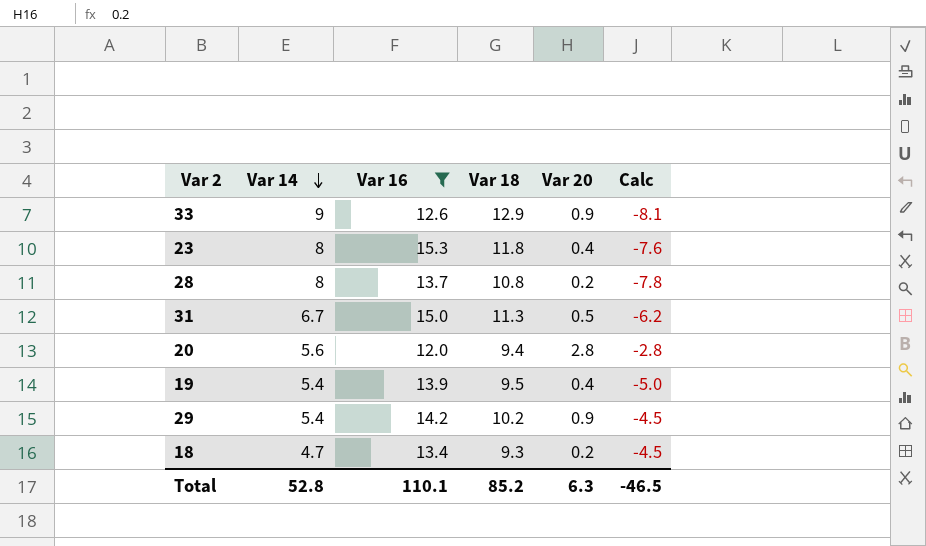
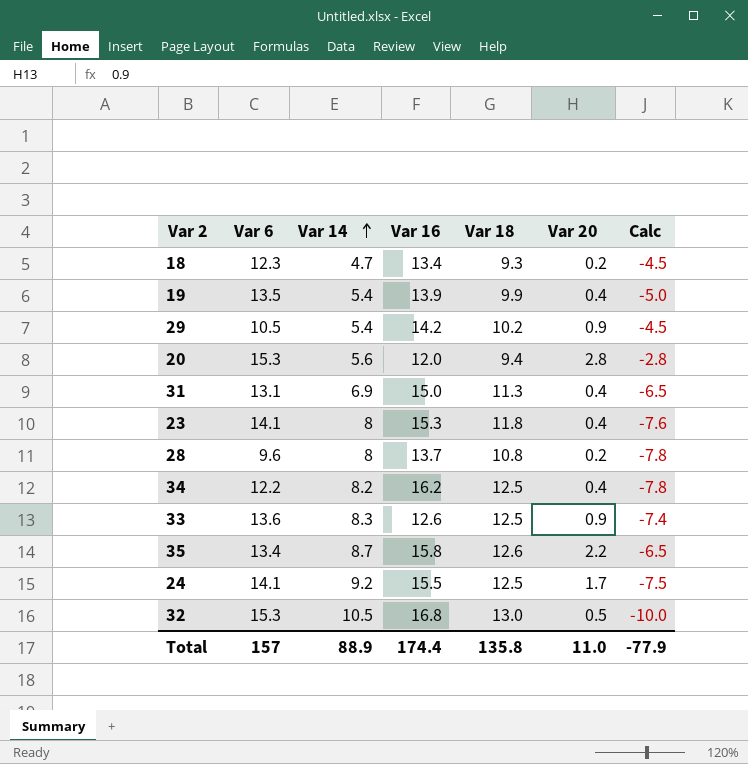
filter: Var 16 <= 15.3 -> none
row order: Var 14 descending -> Var 14 ascending
column Var 6 | position: none -> 2
19 | Var 18: 9.5 -> 9.9
31 | Var 14: 6.7 -> 6.9
31 | Var 20: 0.5 -> 0.4
31 | Calc: -6.2 -> -6.5
33 | Var 14: 9 -> 8.3
33 | Var 18: 12.9 -> 12.5
33 | Calc: -8.1 -> -7.4
Total | Var 14: 52.8 -> 88.9
Total | Var 16: 110.1 -> 174.4
Total | Var 18: 85.2 -> 135.8
Total | Var 20: 6.3 -> 11.0
Total | Calc: -46.5 -> -77.9

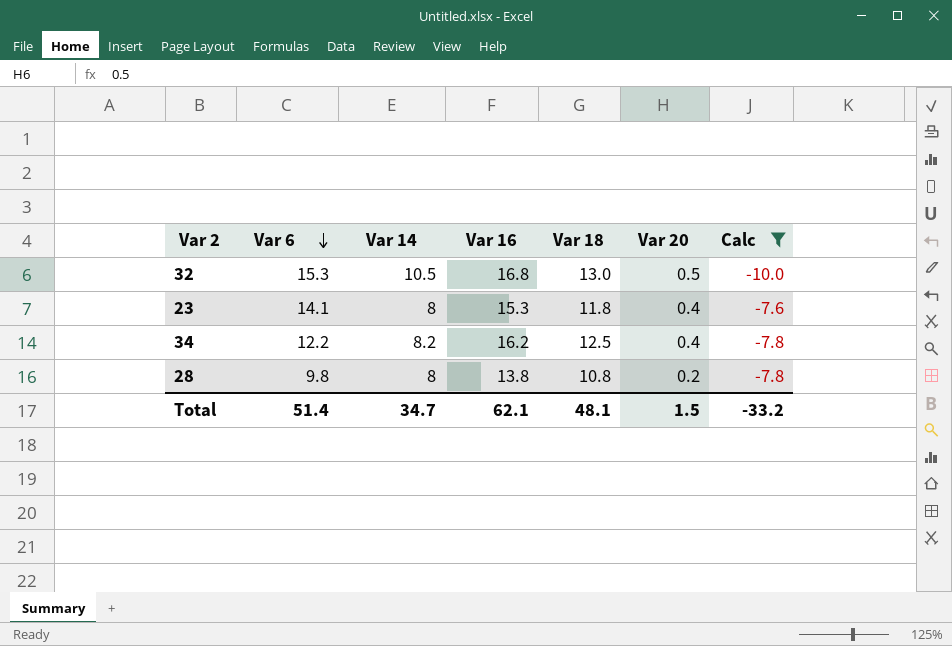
filter: none -> Calc <= -7.6
row order: Var 14 ascending -> Var 6 descending
28 | Var 6: 9.6 -> 9.8
28 | Var 16: 13.7 -> 13.8
Total | Var 6: 157 -> 51.4
Total | Var 14: 88.9 -> 34.7
Total | Var 16: 174.4 -> 62.1
Total | Var 18: 135.8 -> 48.1
Total | Var 20: 11.0 -> 1.5
Total | Calc: -77.9 -> -33.2

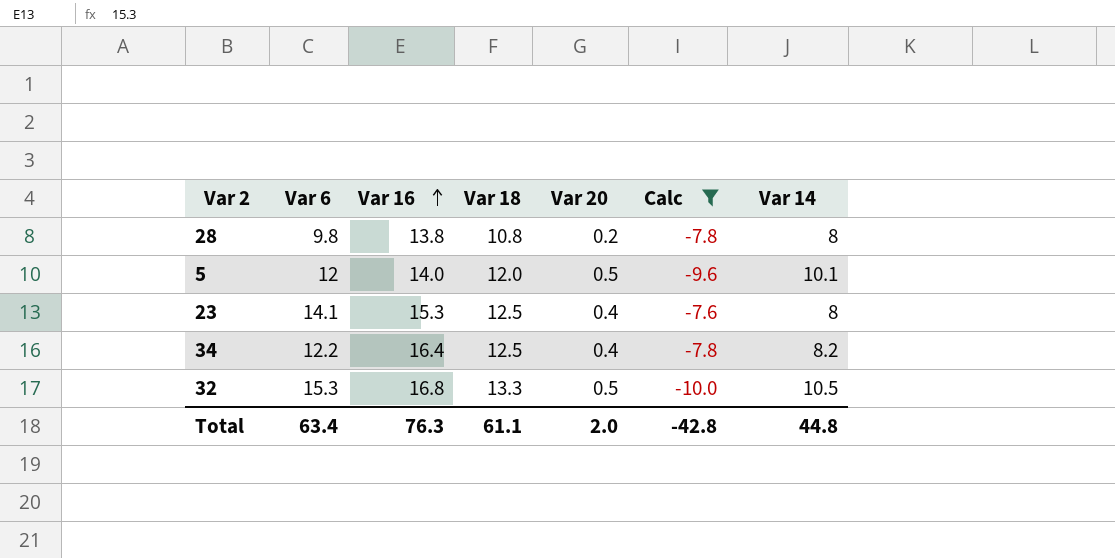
row order: Var 6 descending -> Var 16 ascending
column Var 14 | position: 3 -> 7
row 5: none -> 12 | 14.0 | 12.0 | 0.5 | -9.6 | 10.1
23 | Var 18: 11.8 -> 12.5
34 | Var 16: 16.2 -> 16.4
32 | Var 18: 13.0 -> 13.3
Total | Var 6: 51.4 -> 63.4
Total | Var 16: 62.1 -> 76.3
Total | Var 18: 48.1 -> 61.1
Total | Var 20: 1.5 -> 2.0
Total | Calc: -33.2 -> -42.8
Total | Var 14: 34.7 -> 44.8

